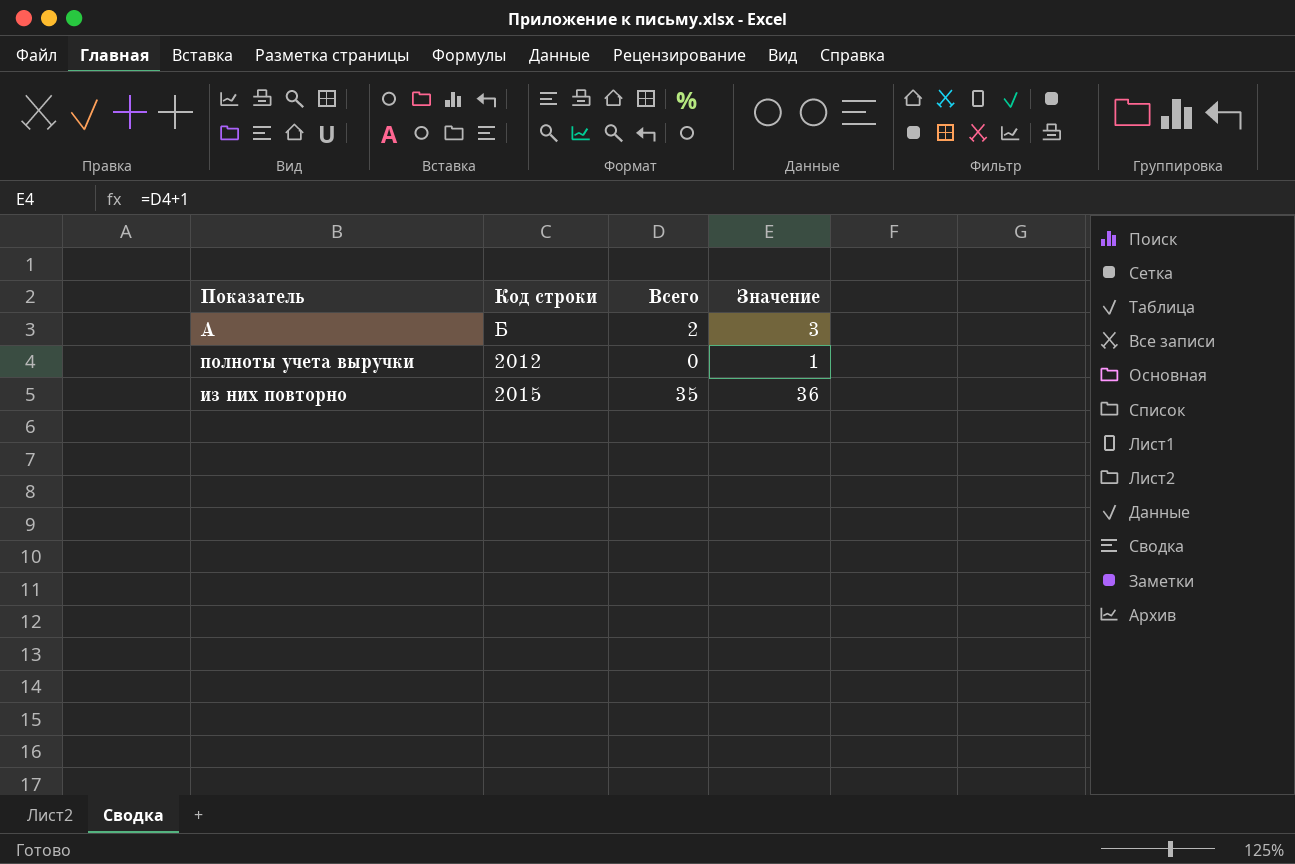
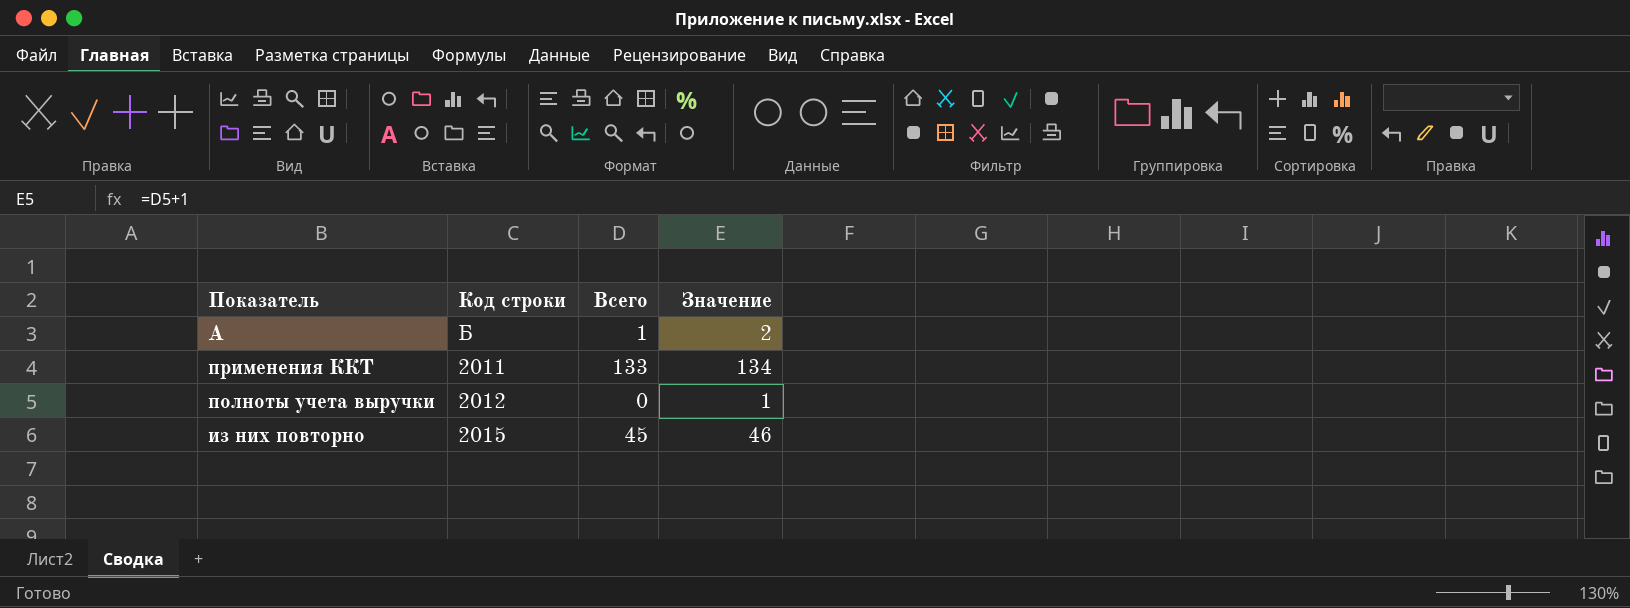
А | Всего: 2 -> 1
А | Значение: 3 -> 2
row применения ККТ: none -> 2011 | 133 | 134
из них повторно | Всего: 35 -> 45
из них повторно | Значение: 36 -> 46

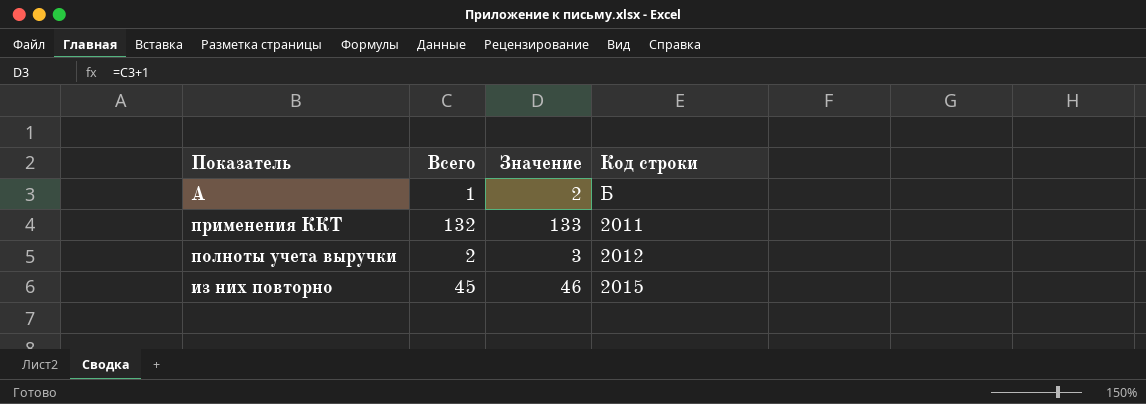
column Код строки | position: 2 -> 4
применения ККТ | Всего: 133 -> 132
применения ККТ | Значение: 134 -> 133
полноты учета выручки | Всего: 0 -> 2
полноты учета выручки | Значение: 1 -> 3

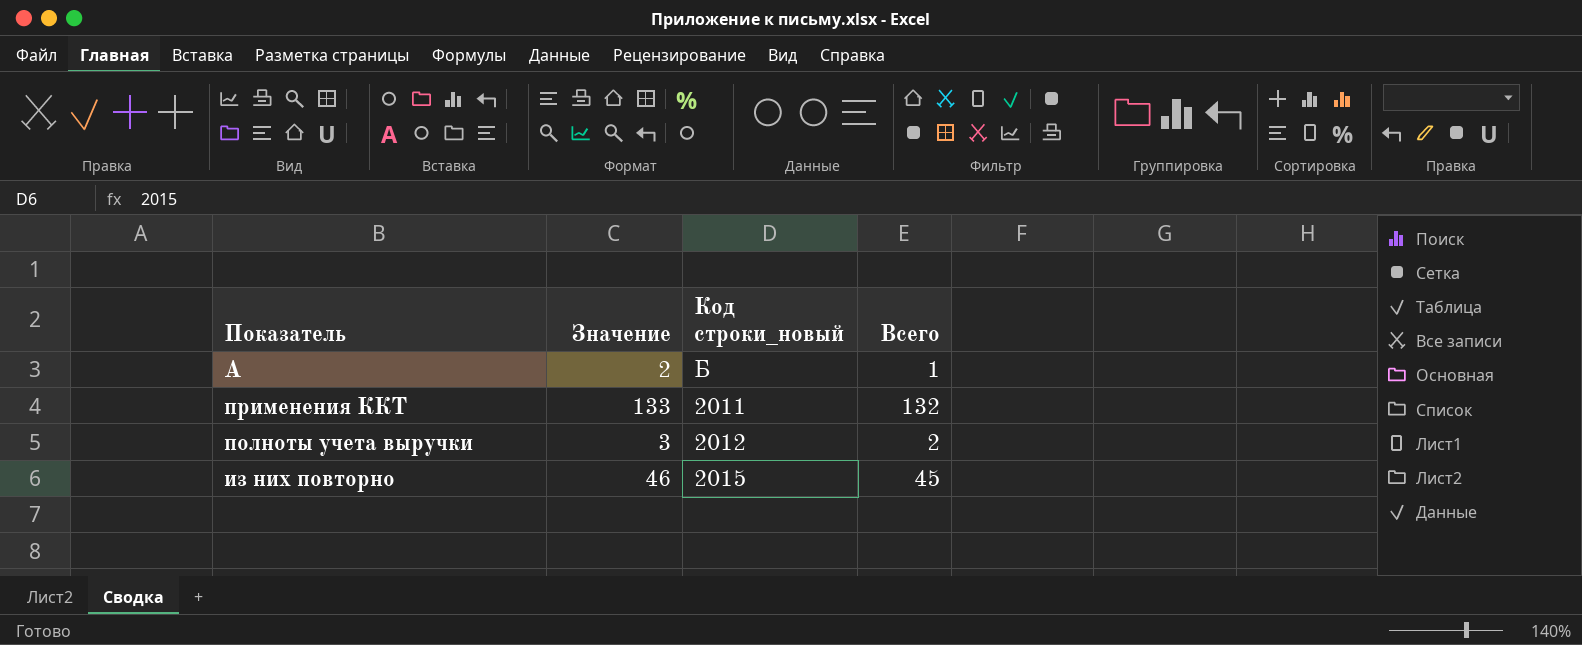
column name: Код строки -> Код строки_новый
column Всего | position: 2 -> 4

